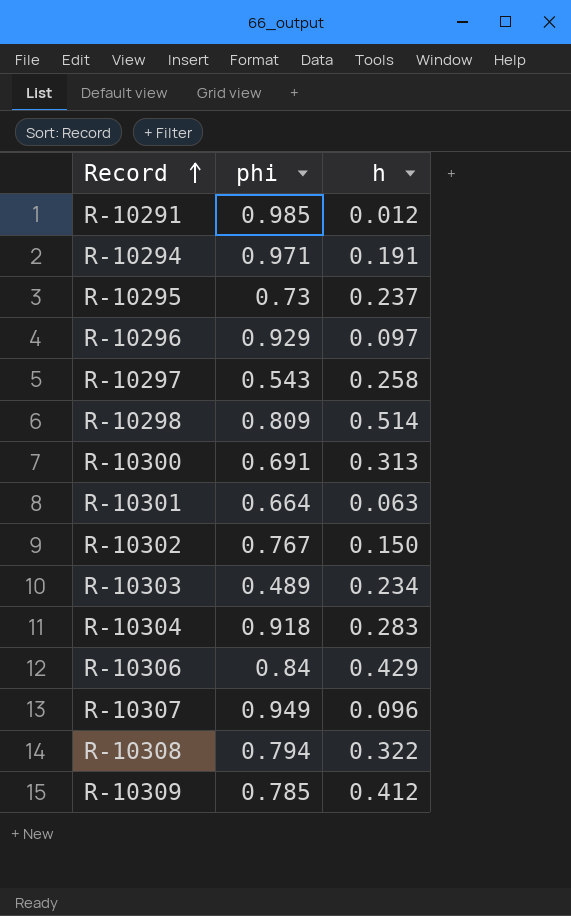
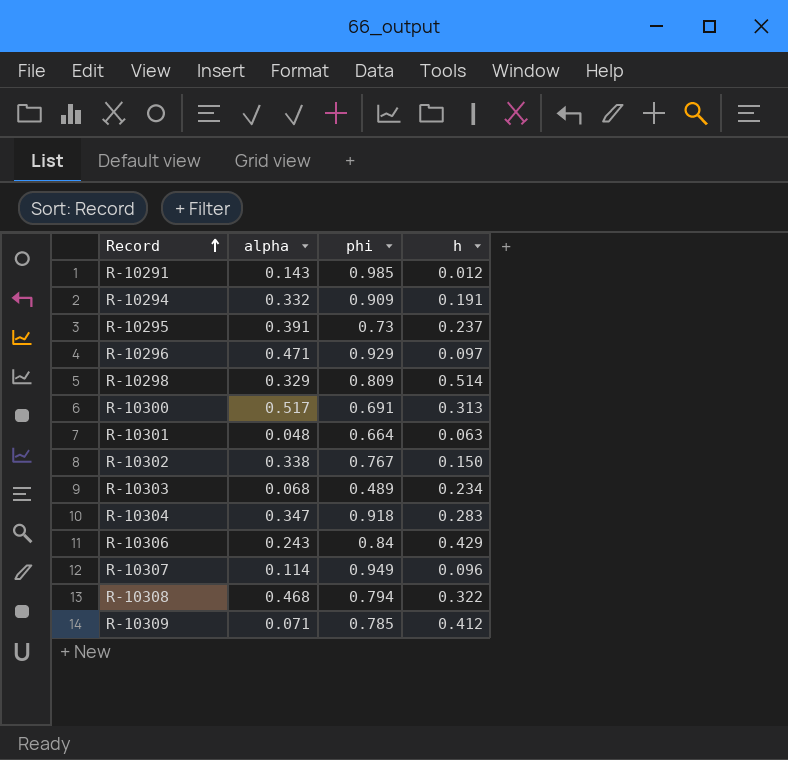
column alpha | position: none -> 2
row R-10297: 0.543 | 0.258 -> none
R-10294 | phi: 0.971 -> 0.909

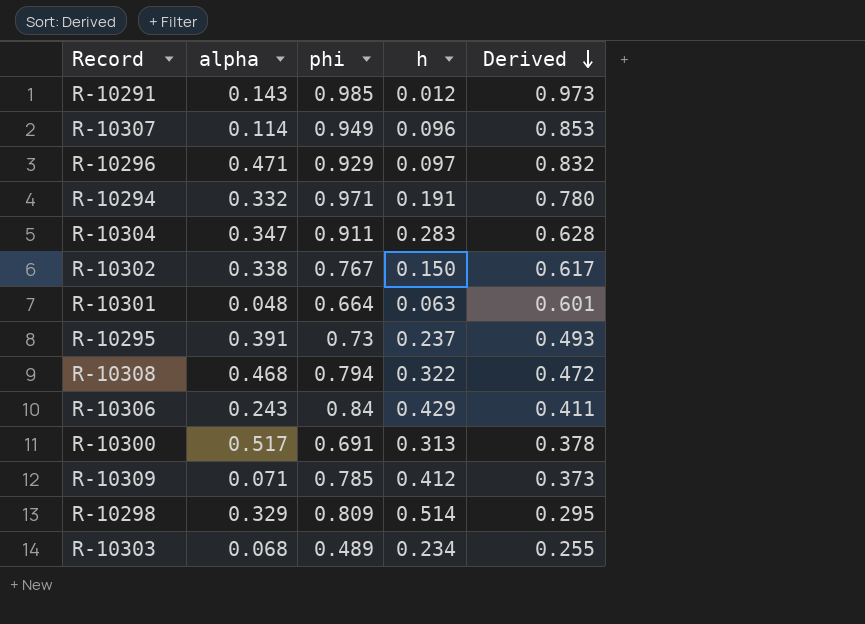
row order: Record ascending -> Derived descending
column Derived | formula: none -> [phi] - [h]
R-10294 | phi: 0.909 -> 0.971
R-10304 | phi: 0.918 -> 0.911

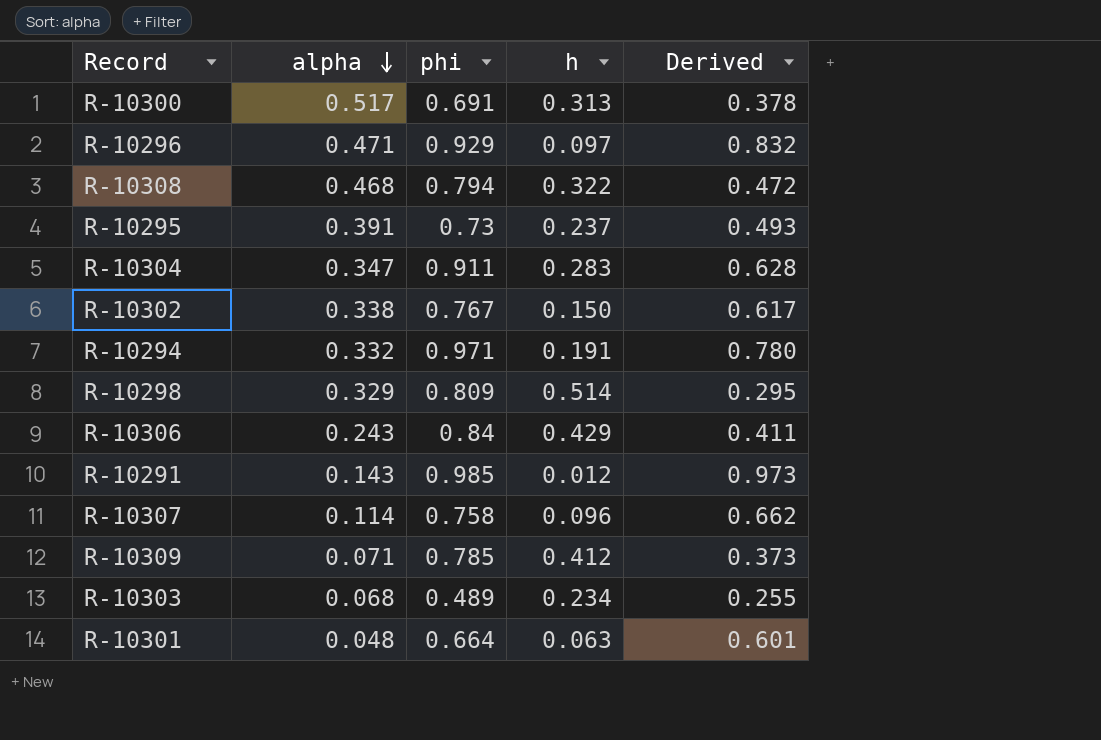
row order: Derived descending -> alpha descending
R-10307 | phi: 0.949 -> 0.758
R-10307 | Derived: 0.853 -> 0.662

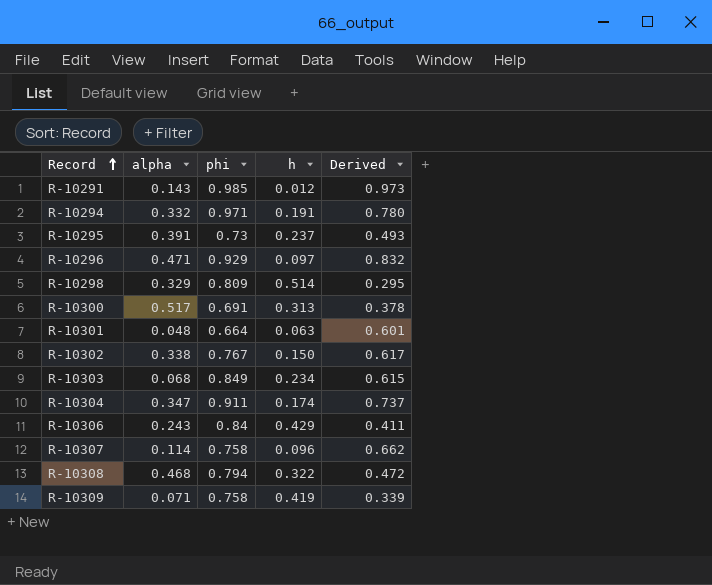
row order: alpha descending -> Record ascending
R-10303 | phi: 0.489 -> 0.849
R-10303 | Derived: 0.255 -> 0.615
R-10304 | h: 0.283 -> 0.174
R-10304 | Derived: 0.628 -> 0.737
R-10309 | phi: 0.785 -> 0.758
R-10309 | h: 0.412 -> 0.419
R-10309 | Derived: 0.373 -> 0.339

